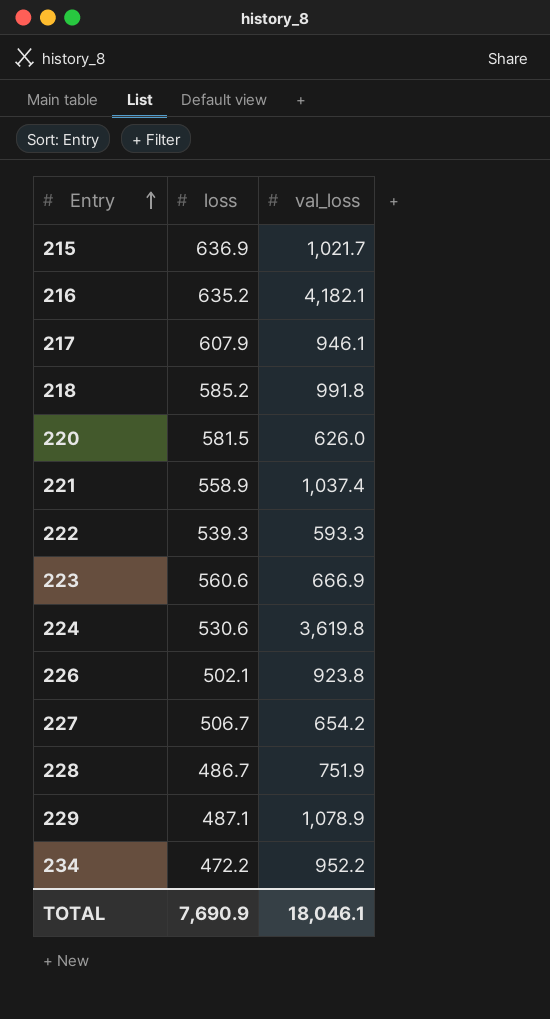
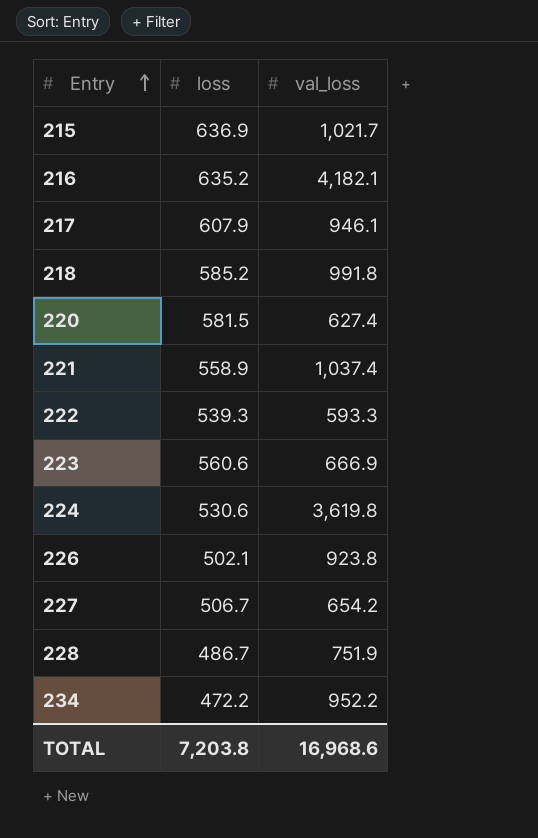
row 229: 487.1 | 1,078.9 -> none
220 | val_loss: 626.0 -> 627.4
TOTAL | loss: 7,690.9 -> 7,203.8
TOTAL | val_loss: 18,046.1 -> 16,968.6

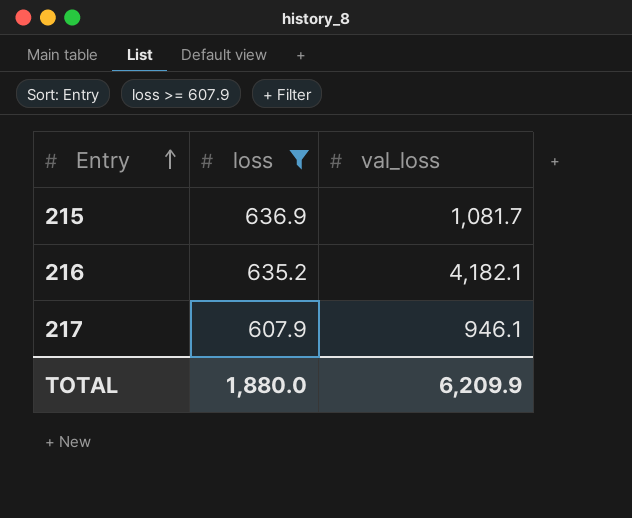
filter: none -> loss >= 607.9
215 | val_loss: 1,021.7 -> 1,081.7
TOTAL | loss: 7,203.8 -> 1,880.0
TOTAL | val_loss: 16,968.6 -> 6,209.9

